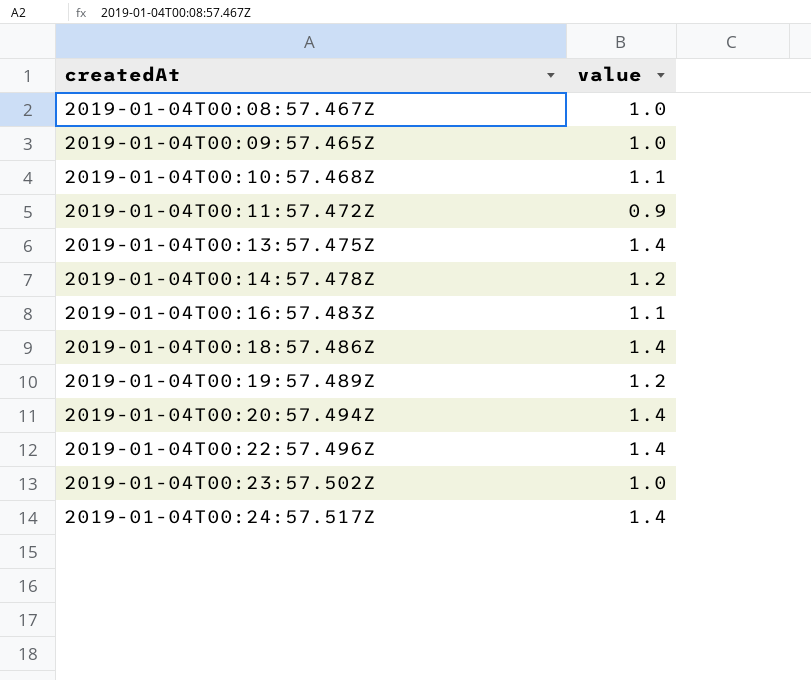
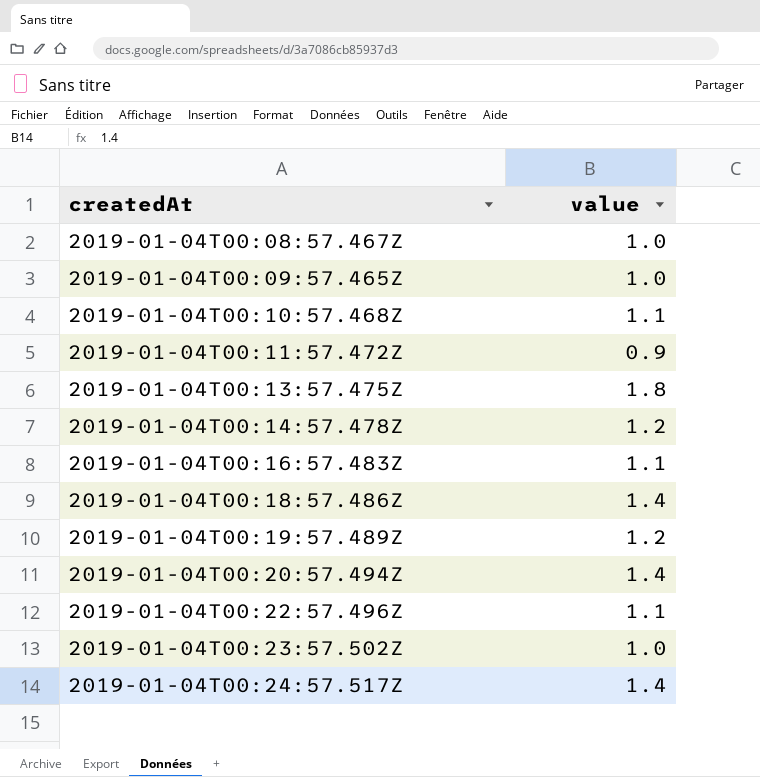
2019-01-04T00:13:57.475Z | value: 1.4 -> 1.8
2019-01-04T00:22:57.496Z | value: 1.4 -> 1.1

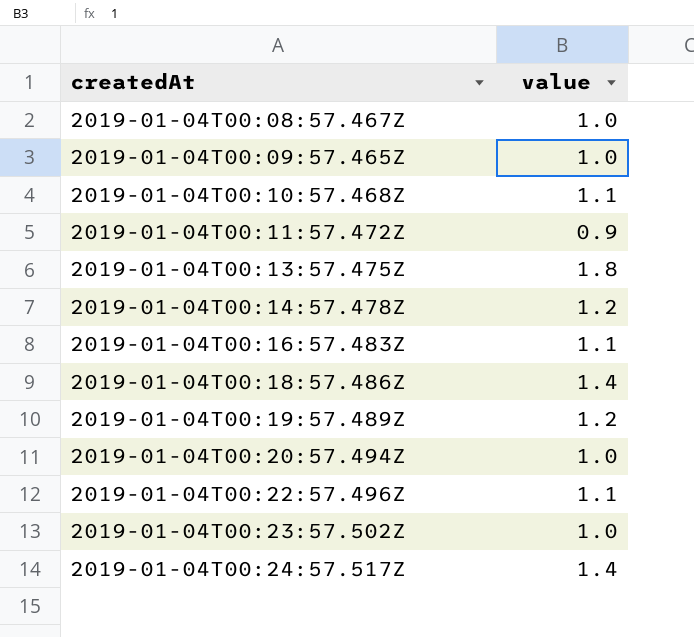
2019-01-04T00:20:57.494Z | value: 1.4 -> 1.0

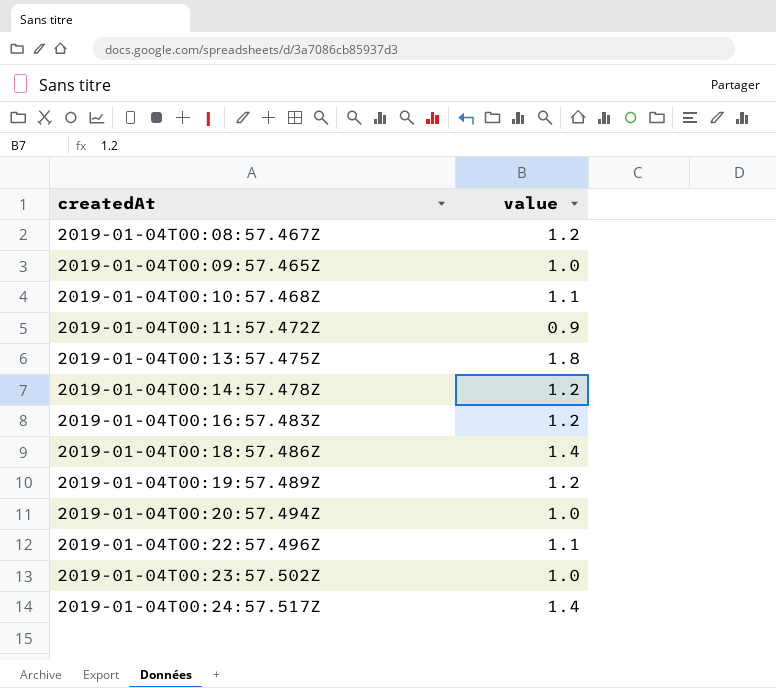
2019-01-04T00:08:57.467Z | value: 1.0 -> 1.2
2019-01-04T00:16:57.483Z | value: 1.1 -> 1.2

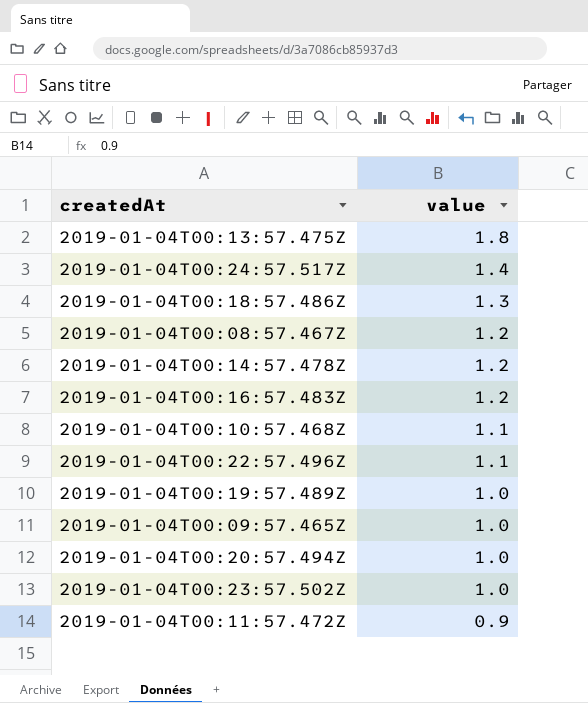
row order: createdAt ascending -> value descending
2019-01-04T00:18:57.486Z | value: 1.4 -> 1.3
2019-01-04T00:19:57.489Z | value: 1.2 -> 1.0

